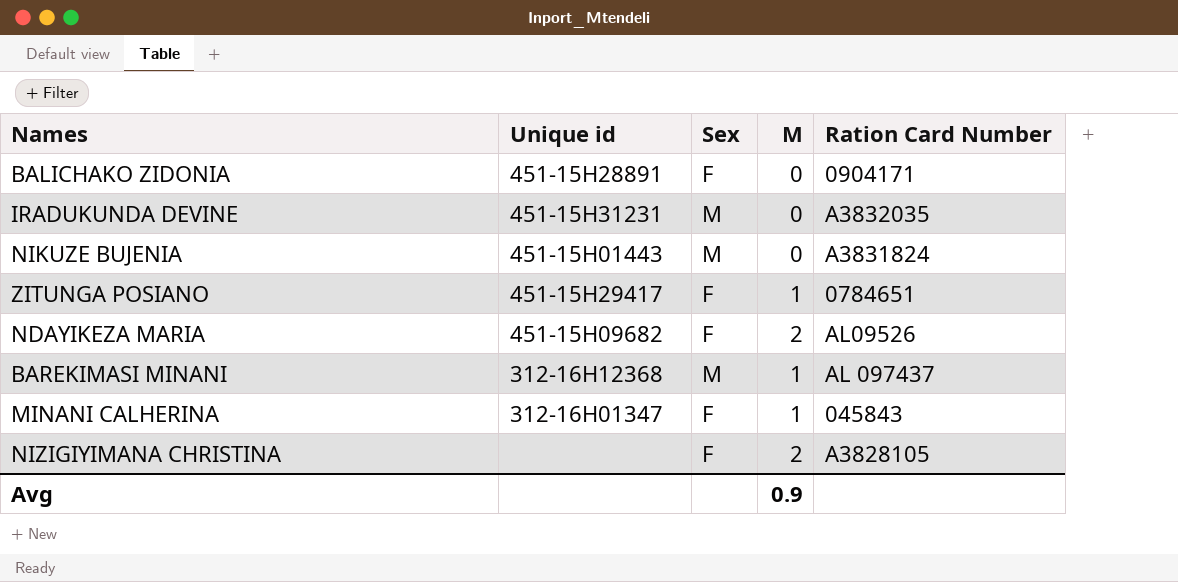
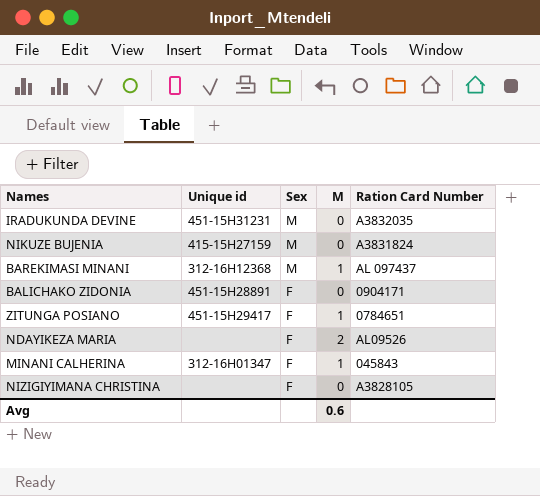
row order: none -> Sex descending
NIKUZE BUJENIA | Unique id: 451-15H01443 -> 415-15H27159
NDAYIKEZA MARIA | Unique id: 451-15H09682 -> none
NIZIGIYIMANA CHRISTINA | M: 2 -> 0
Avg | M: 0.9 -> 0.6

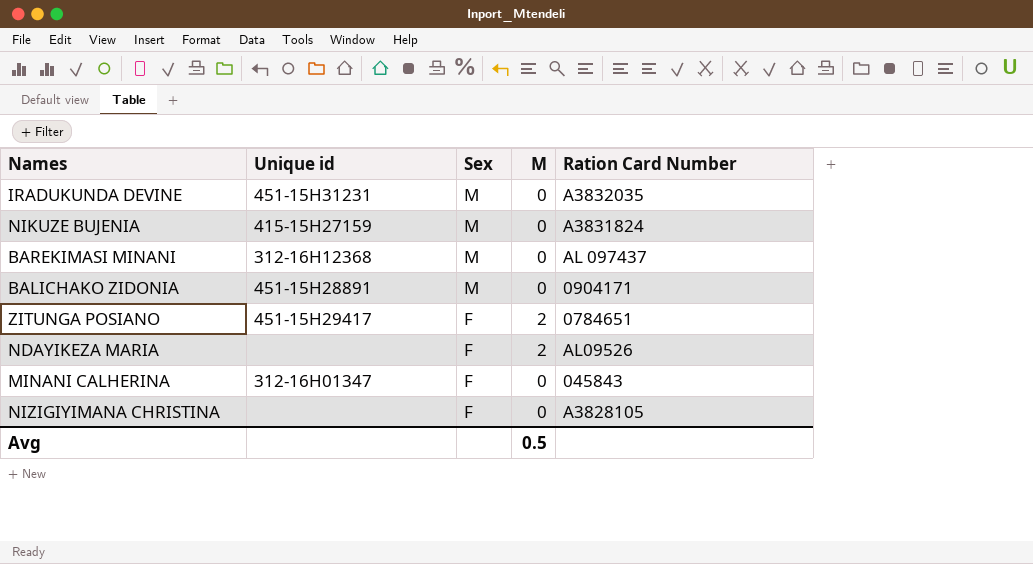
BAREKIMASI MINANI | M: 1 -> 0
BALICHAKO ZIDONIA | Sex: F -> M
ZITUNGA POSIANO | M: 1 -> 2
MINANI CALHERINA | M: 1 -> 0
Avg | M: 0.6 -> 0.5

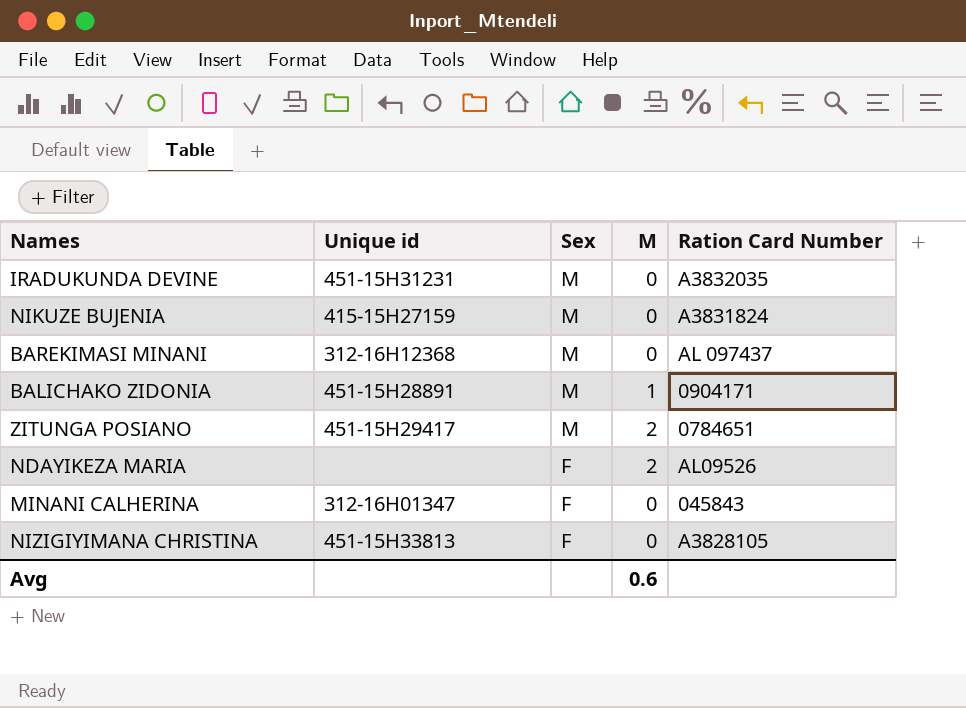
BALICHAKO ZIDONIA | M: 0 -> 1
ZITUNGA POSIANO | Sex: F -> M
NIZIGIYIMANA CHRISTINA | Unique id: none -> 451-15H33813
Avg | M: 0.5 -> 0.6

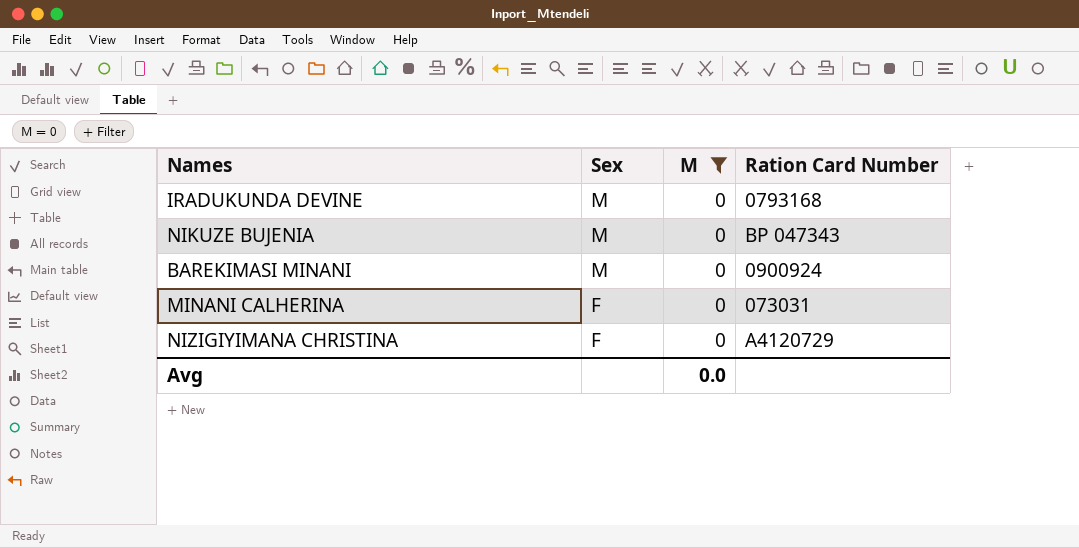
filter: none -> M = 0
column Unique id | position: 2 -> none
IRADUKUNDA DEVINE | Ration Card Number: A3832035 -> 0793168
NIKUZE BUJENIA | Ration Card Number: A3831824 -> BP 047343
BAREKIMASI MINANI | Ration Card Number: AL 097437 -> 0900924
MINANI CALHERINA | Ration Card Number: 045843 -> 073031
NIZIGIYIMANA CHRISTINA | Ration Card Number: A3828105 -> A4120729
Avg | M: 0.6 -> 0.0

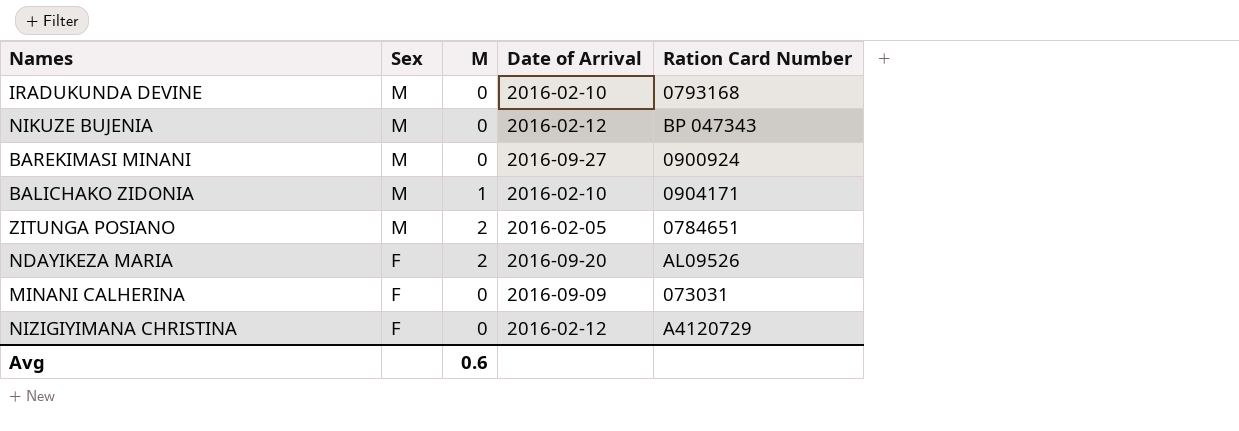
filter: M = 0 -> none
column Date of Arrival | position: none -> 4
Avg | M: 0.0 -> 0.6

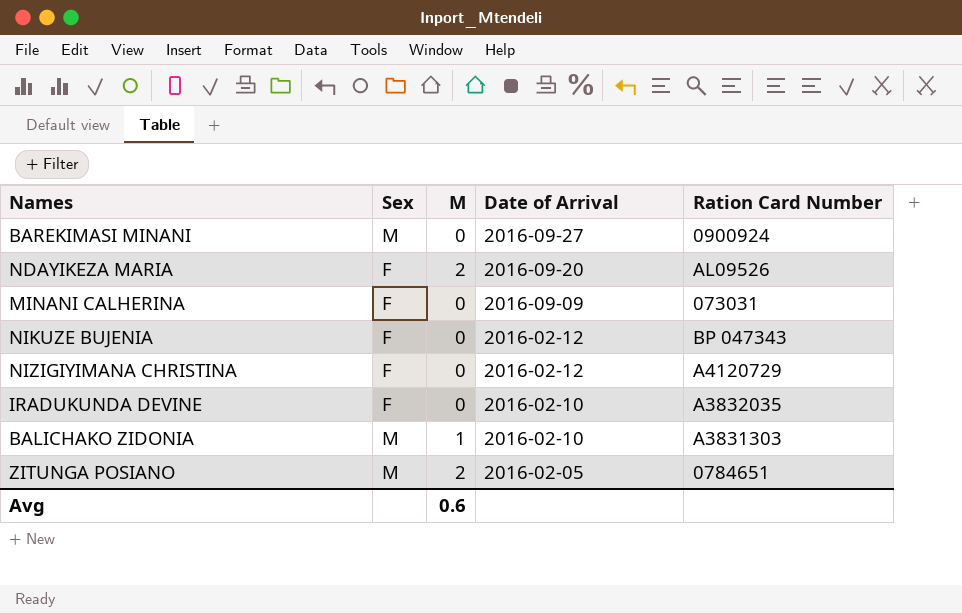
row order: Sex descending -> Date of Arrival descending
NIKUZE BUJENIA | Sex: M -> F
IRADUKUNDA DEVINE | Sex: M -> F
IRADUKUNDA DEVINE | Ration Card Number: 0793168 -> A3832035
BALICHAKO ZIDONIA | Ration Card Number: 0904171 -> A3831303

